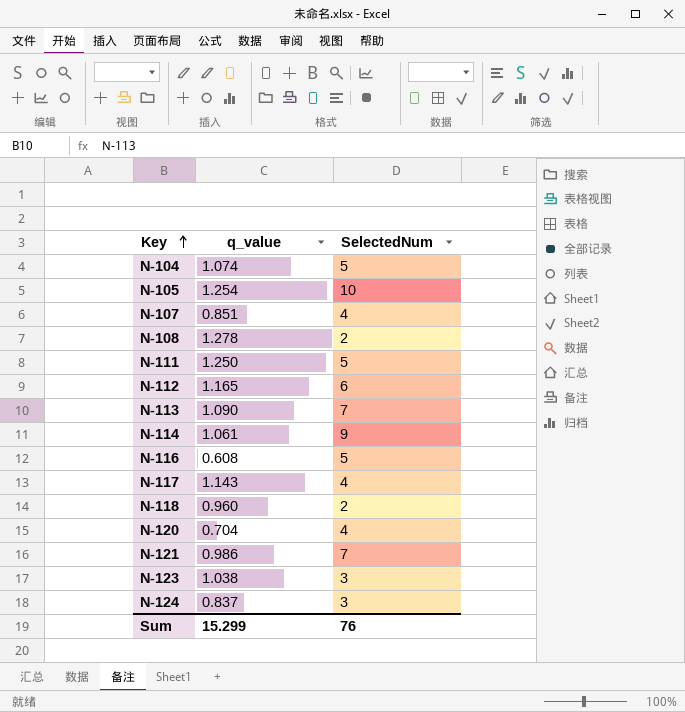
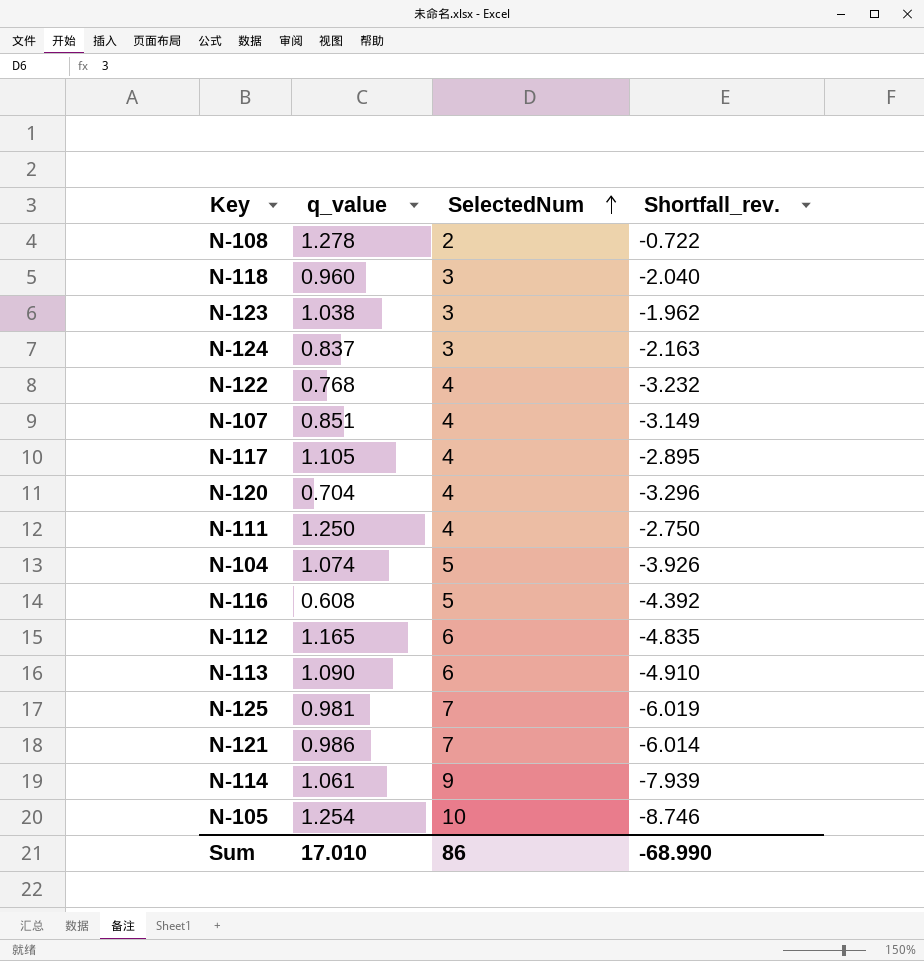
row order: Key ascending -> SelectedNum ascending
column Shortfall_rev. | formula: none -> [q_value] - [SelectedNum]
N-118 | SelectedNum: 2 -> 3
row N-122: none -> 0.768 | 4 | -3.232
N-117 | q_value: 1.143 -> 1.105
N-111 | SelectedNum: 5 -> 4
N-113 | SelectedNum: 7 -> 6
row N-125: none -> 0.981 | 7 | -6.019
Sum | q_value: 15.299 -> 17.010
Sum | SelectedNum: 76 -> 86

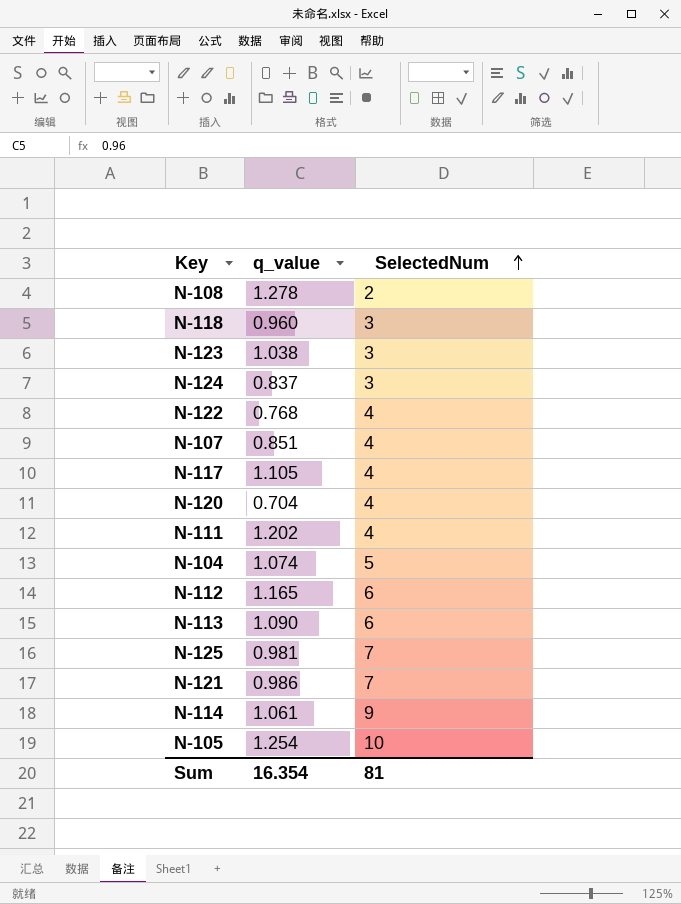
column Shortfall_rev. | formula: [q_value] - [SelectedNum] -> none
row N-116: 0.608 | 5 | -4.392 -> none
N-111 | q_value: 1.250 -> 1.202
Sum | q_value: 17.010 -> 16.354
Sum | SelectedNum: 86 -> 81

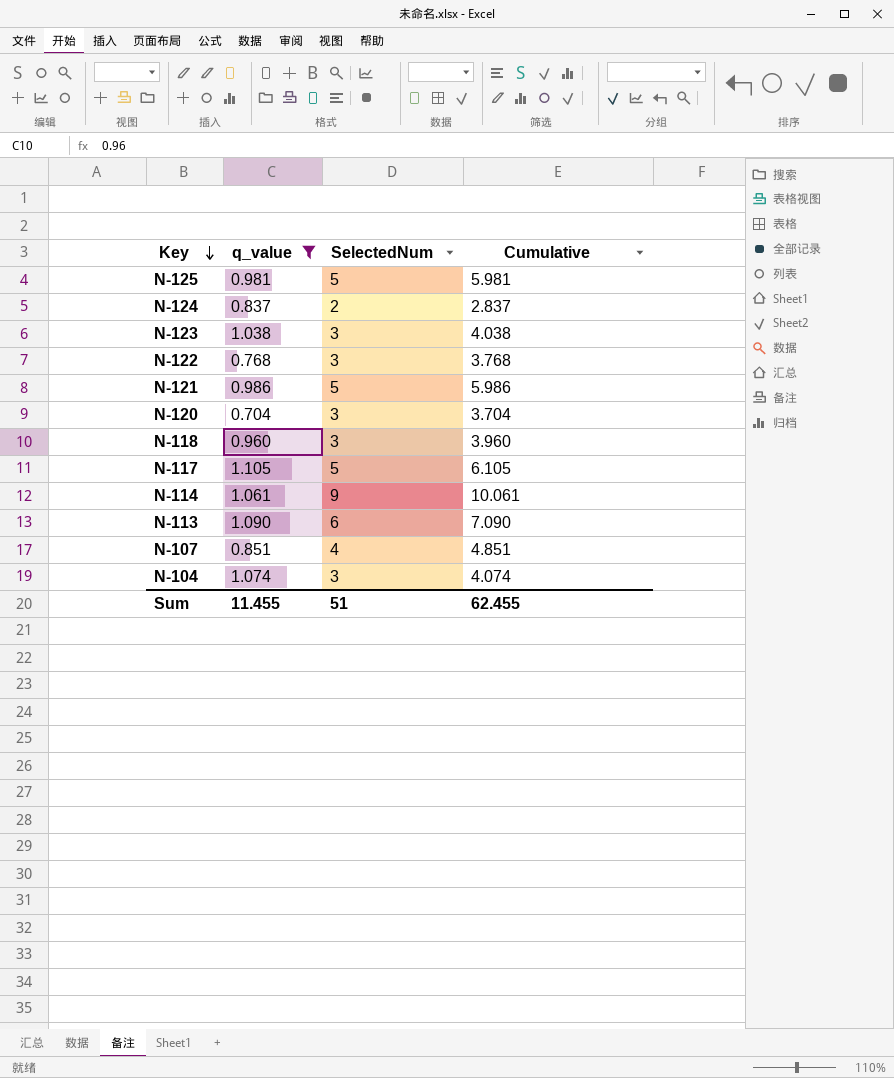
filter: none -> q_value <= 1.105
row order: SelectedNum ascending -> Key descending
column Cumulative | formula: none -> [q_value] + [SelectedNum]
N-125 | SelectedNum: 7 -> 5
N-124 | SelectedNum: 3 -> 2
N-122 | SelectedNum: 4 -> 3
N-121 | SelectedNum: 7 -> 5
N-120 | SelectedNum: 4 -> 3
N-117 | SelectedNum: 4 -> 5
N-104 | SelectedNum: 5 -> 3
Sum | q_value: 16.354 -> 11.455
Sum | SelectedNum: 81 -> 51

